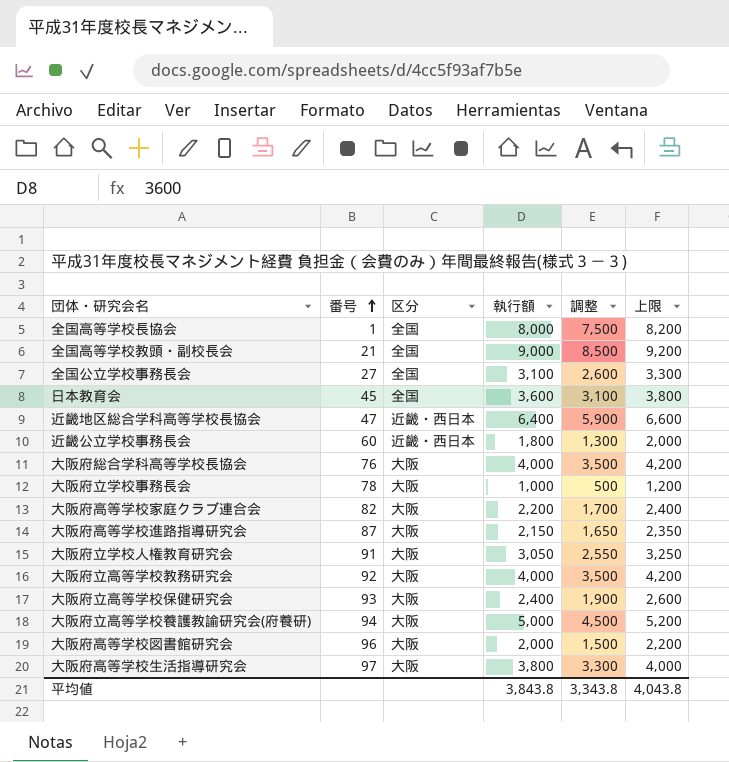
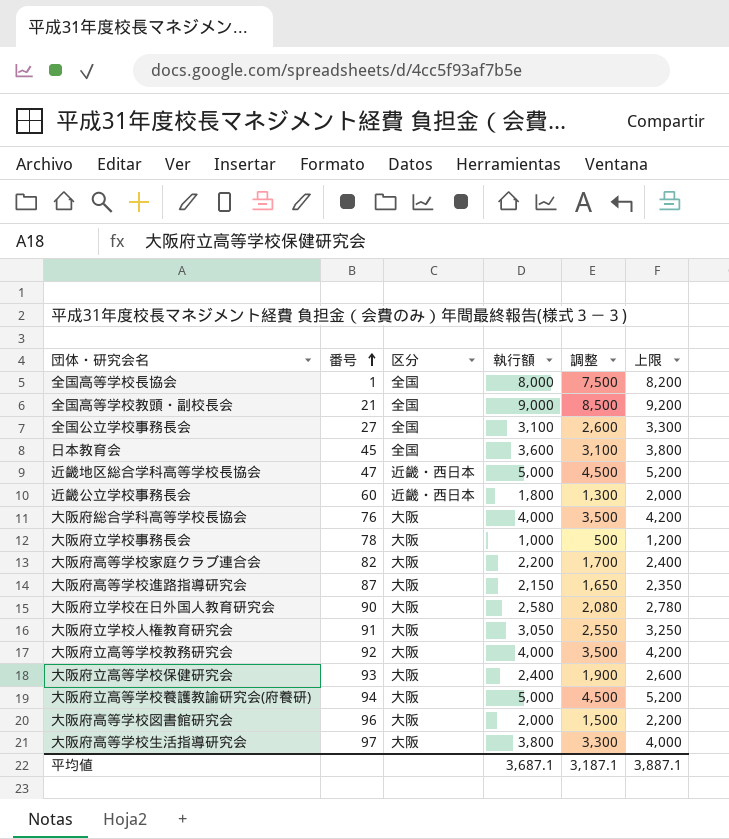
近畿地区総合学科高等学校長協会 | 執行額: 6,400 -> 5,000
近畿地区総合学科高等学校長協会 | 調整: 5,900 -> 4,500
近畿地区総合学科高等学校長協会 | 上限: 6,600 -> 5,200
row 大阪府立学校在日外国人教育研究会: none -> 90 | 大阪 | 2,580 | 2,080 | 2,780
平均値 | 執行額: 3,843.8 -> 3,687.1
平均値 | 調整: 3,343.8 -> 3,187.1
平均値 | 上限: 4,043.8 -> 3,887.1

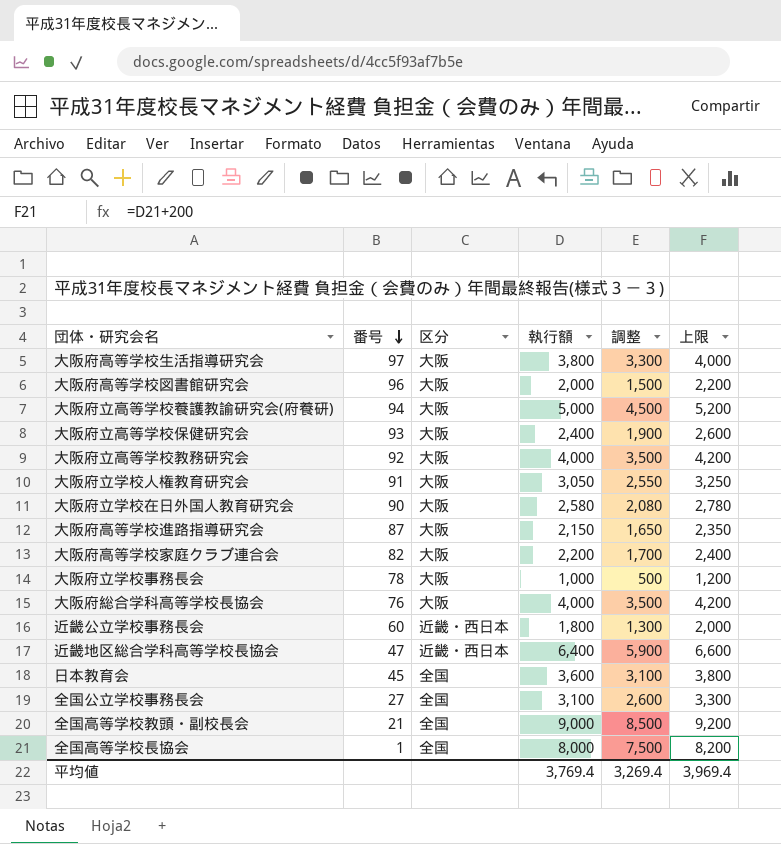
row order: 番号 ascending -> 番号 descending
近畿地区総合学科高等学校長協会 | 執行額: 5,000 -> 6,400
近畿地区総合学科高等学校長協会 | 調整: 4,500 -> 5,900
近畿地区総合学科高等学校長協会 | 上限: 5,200 -> 6,600
平均値 | 執行額: 3,687.1 -> 3,769.4
平均値 | 調整: 3,187.1 -> 3,269.4
平均値 | 上限: 3,887.1 -> 3,969.4

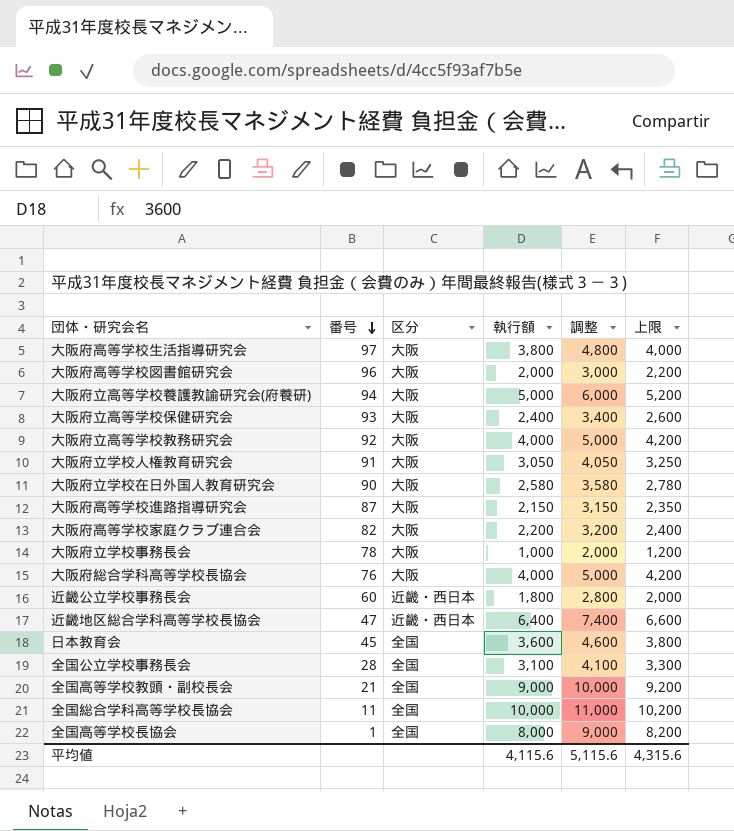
column 調整 | formula: [執行額] - 500 -> [執行額] + 1000
全国公立学校事務長会 | 番号: 27 -> 28
row 全国総合学科高等学校長協会: none -> 11 | 全国 | 10,000 | 11,000 | 10,200
平均値 | 執行額: 3,769.4 -> 4,115.6
平均値 | 調整: 3,269.4 -> 5,115.6
平均値 | 上限: 3,969.4 -> 4,315.6

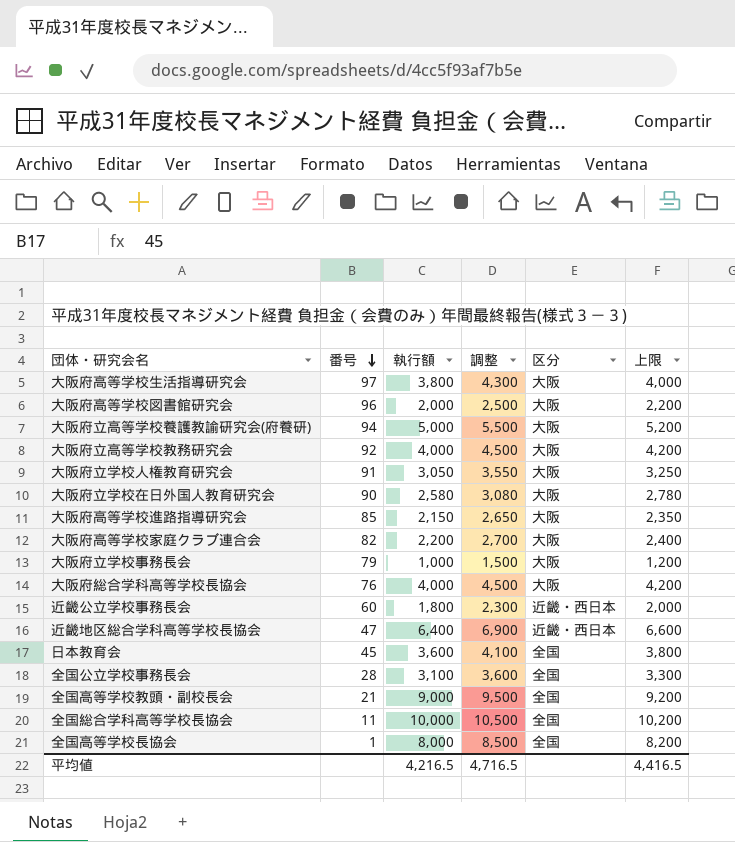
column 調整 | formula: [執行額] + 1000 -> [執行額] + 500
column 区分 | position: 3 -> 5
row 大阪府立高等学校保健研究会: 93 | 大阪 | 2,400 | 3,400 | 2,600 -> none
大阪府高等学校進路指導研究会 | 番号: 87 -> 85
大阪府立学校事務長会 | 番号: 78 -> 79
平均値 | 執行額: 4,115.6 -> 4,216.5
平均値 | 調整: 5,115.6 -> 4,716.5
平均値 | 上限: 4,315.6 -> 4,416.5

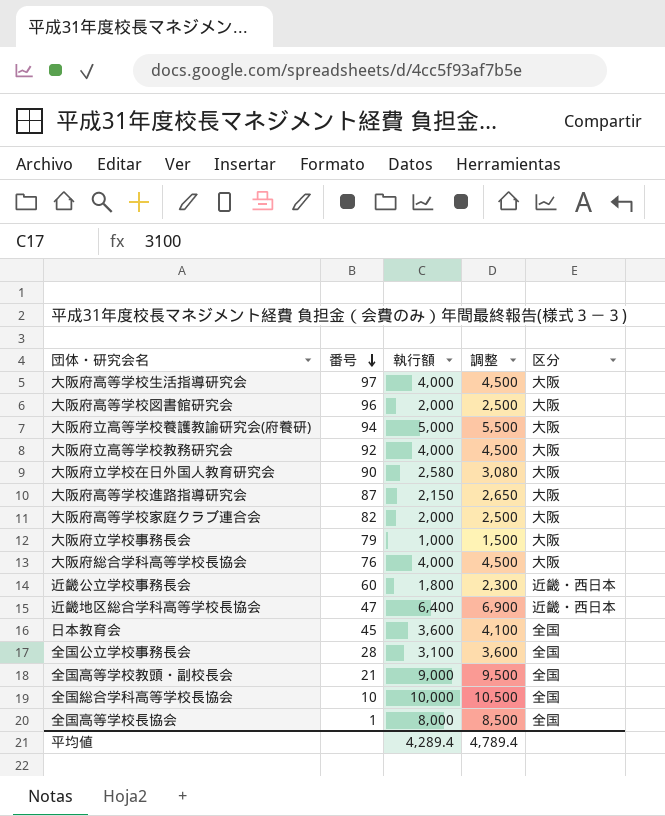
column 上限 | formula: [執行額] + 200 -> none
row 大阪府立学校人権教育研究会: 91 | 3,050 | 3,550 | 大阪 | 3,250 -> none
大阪府高等学校生活指導研究会 | 執行額: 3,800 -> 4,000
大阪府高等学校生活指導研究会 | 調整: 4,300 -> 4,500
大阪府高等学校進路指導研究会 | 番号: 85 -> 87
大阪府高等学校家庭クラブ連合会 | 執行額: 2,200 -> 2,000
大阪府高等学校家庭クラブ連合会 | 調整: 2,700 -> 2,500
全国総合学科高等学校長協会 | 番号: 11 -> 10
平均値 | 執行額: 4,216.5 -> 4,289.4
平均値 | 調整: 4,716.5 -> 4,789.4

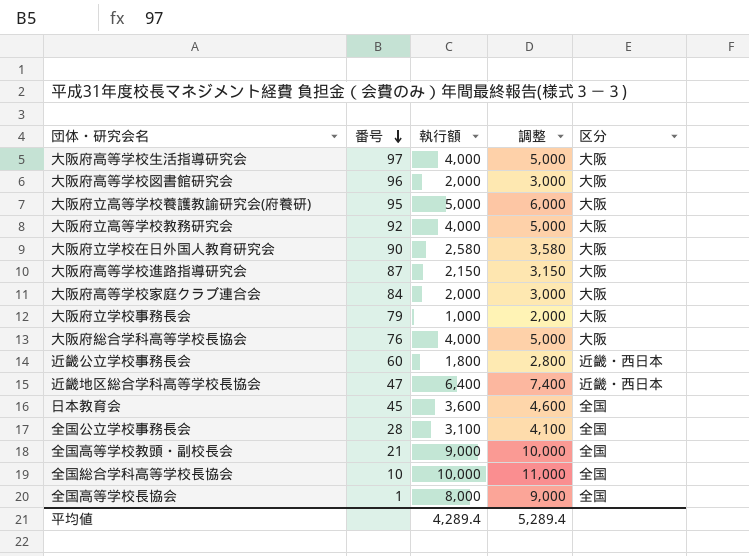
column 調整 | formula: [執行額] + 500 -> [執行額] + 1000
大阪府立高等学校養護教諭研究会(府養研) | 番号: 94 -> 95
大阪府高等学校家庭クラブ連合会 | 番号: 82 -> 84
平均値 | 調整: 4,789.4 -> 5,289.4

